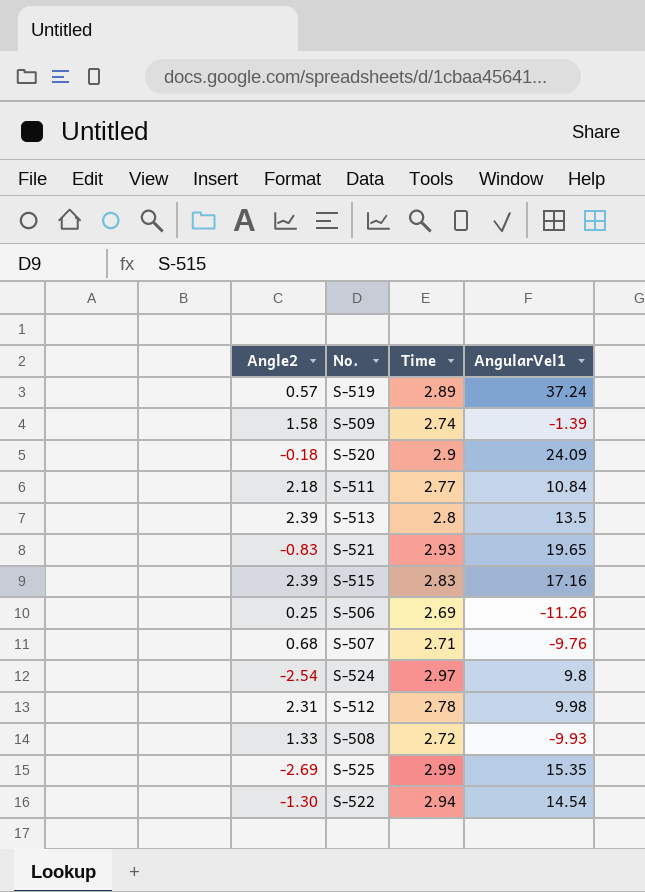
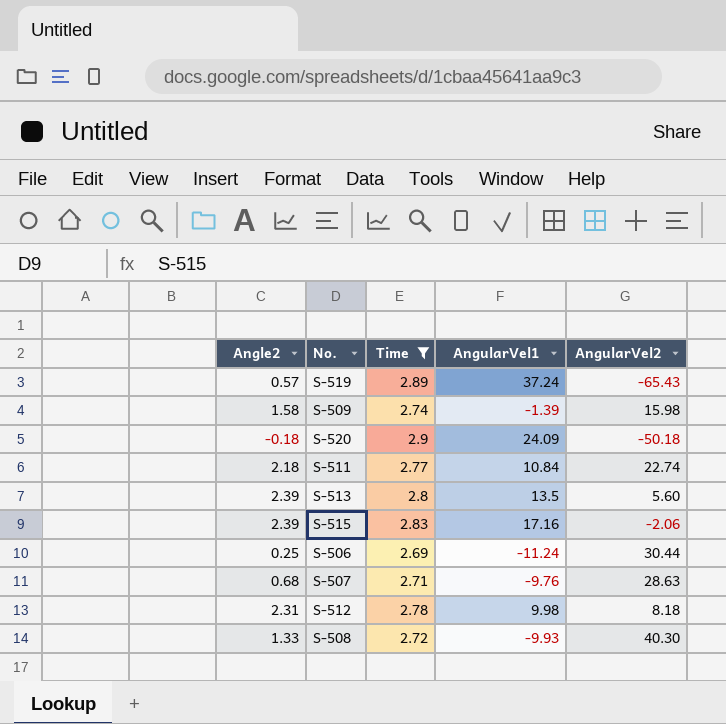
filter: none -> Time <= 2.9
column AngularVel2 | position: none -> 5
S-506 | AngularVel1: -11.26 -> -11.24

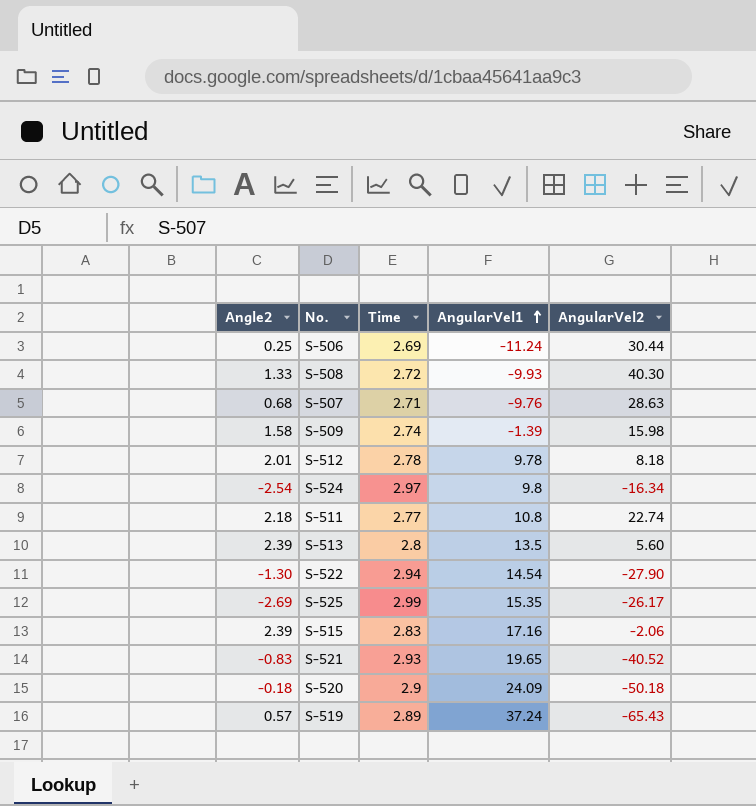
filter: Time <= 2.9 -> none
row order: none -> AngularVel1 ascending
S-512 | Angle2: 2.31 -> 2.01
S-512 | AngularVel1: 9.98 -> 9.78
S-511 | AngularVel1: 10.84 -> 10.8

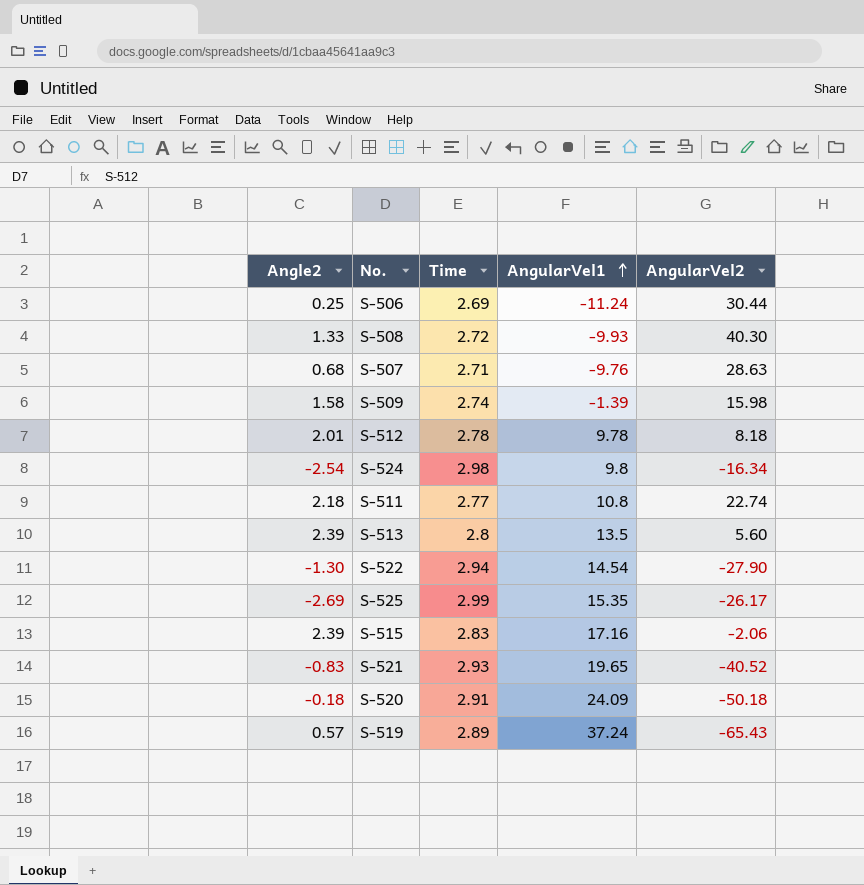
S-524 | Time: 2.97 -> 2.98
S-520 | Time: 2.9 -> 2.91

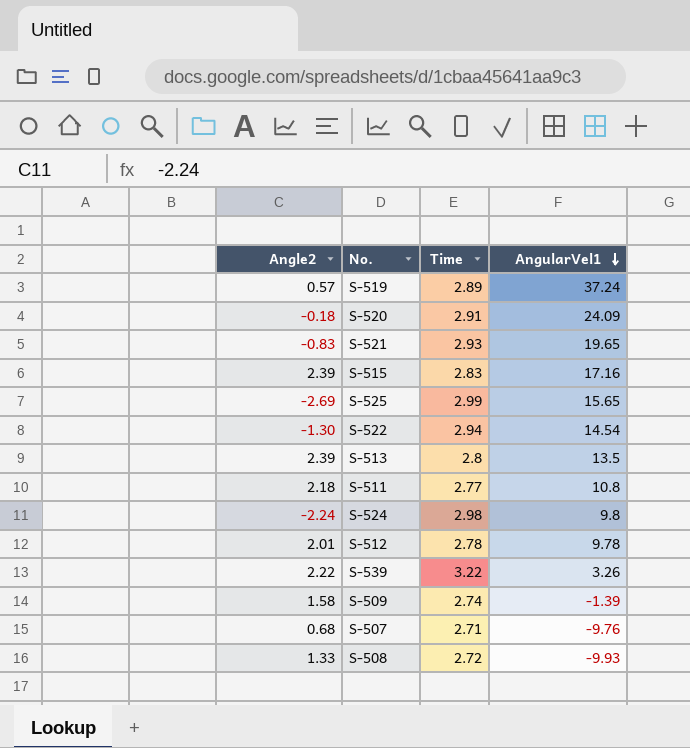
row order: AngularVel1 ascending -> AngularVel1 descending
column AngularVel2 | position: 5 -> none
row S-506: 0.25 | 2.69 | -11.24 | 30.44 -> none
S-525 | AngularVel1: 15.35 -> 15.65
S-524 | Angle2: -2.54 -> -2.24
row S-539: none -> 2.22 | 3.22 | 3.26

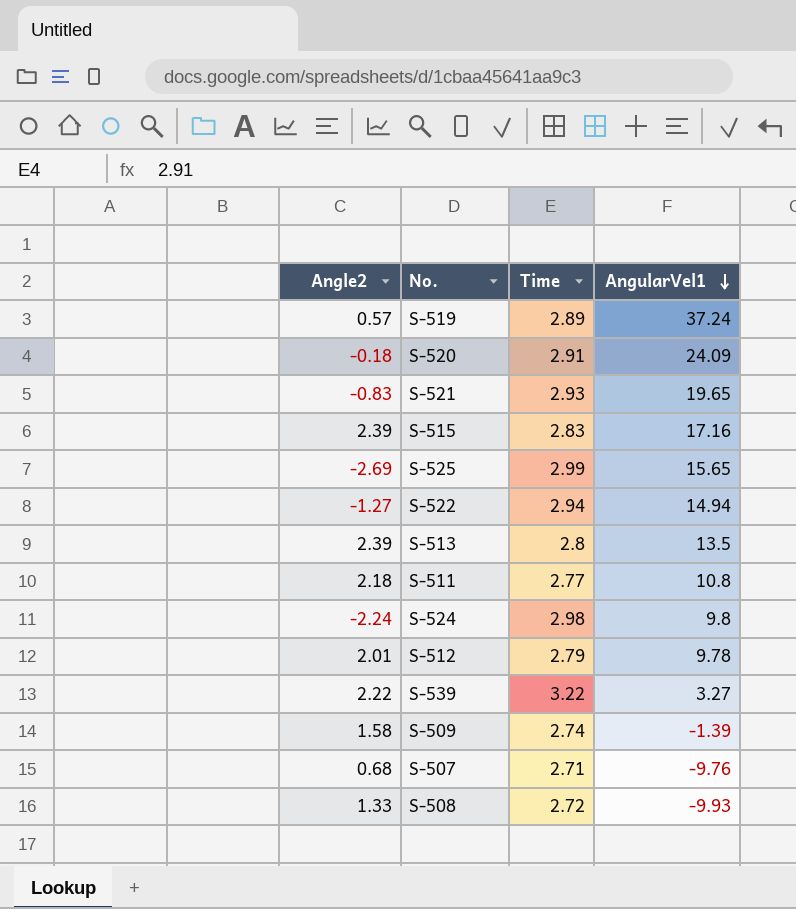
S-522 | Angle2: -1.30 -> -1.27
S-522 | AngularVel1: 14.54 -> 14.94
S-512 | Time: 2.78 -> 2.79
S-539 | AngularVel1: 3.26 -> 3.27

